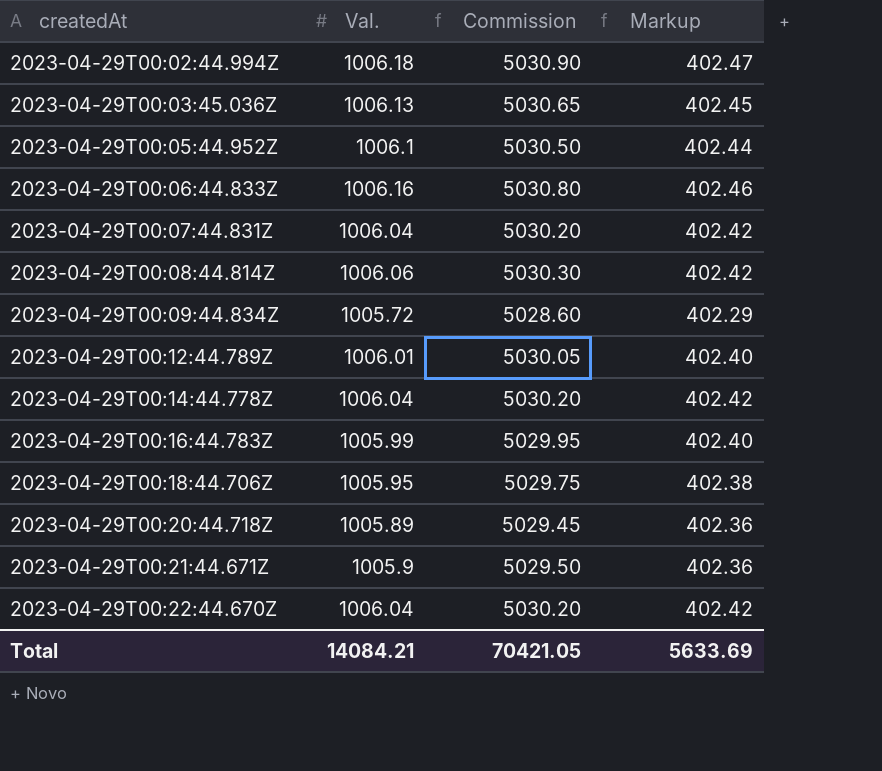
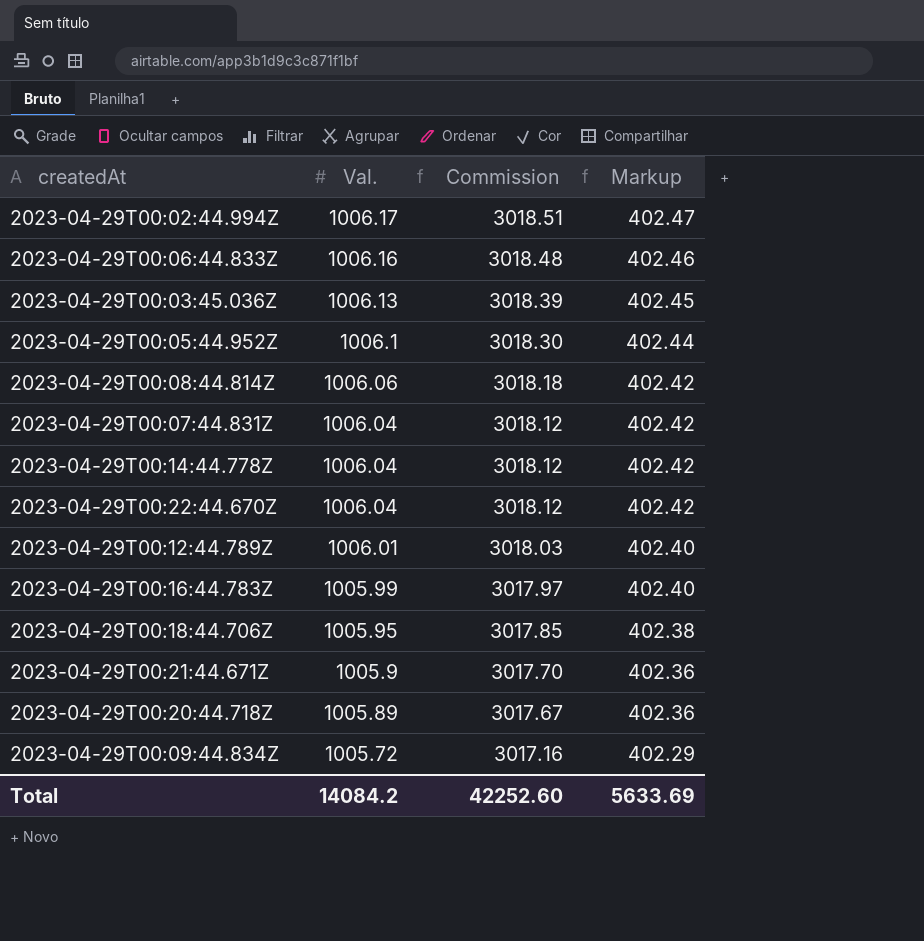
row order: createdAt ascending -> Val. descending
column Commission | formula: [Val.] * 5 -> [Val.] * 3
2023-04-29T00:02:44.994Z | Val.: 1006.18 -> 1006.17
Total | Val.: 14084.21 -> 14084.2
Total | Commission: 70421.05 -> 42252.60

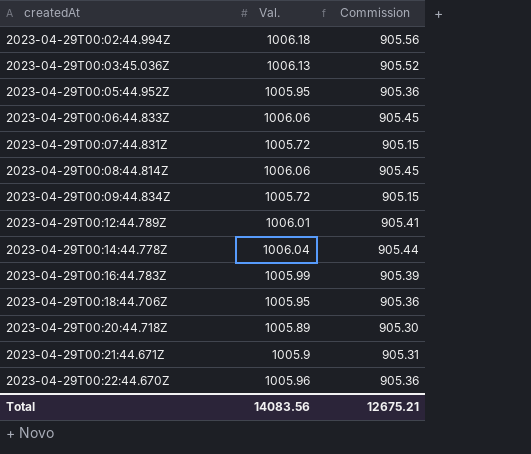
row order: Val. descending -> createdAt ascending
column Markup | formula: [Val.] * 0.4 -> none
column Commission | formula: [Val.] * 3 -> [Val.] * 0.9
2023-04-29T00:02:44.994Z | Val.: 1006.17 -> 1006.18
2023-04-29T00:05:44.952Z | Val.: 1006.1 -> 1005.95
2023-04-29T00:06:44.833Z | Val.: 1006.16 -> 1006.06
2023-04-29T00:07:44.831Z | Val.: 1006.04 -> 1005.72
2023-04-29T00:22:44.670Z | Val.: 1006.04 -> 1005.96
Total | Val.: 14084.2 -> 14083.56
Total | Commission: 42252.60 -> 12675.21

